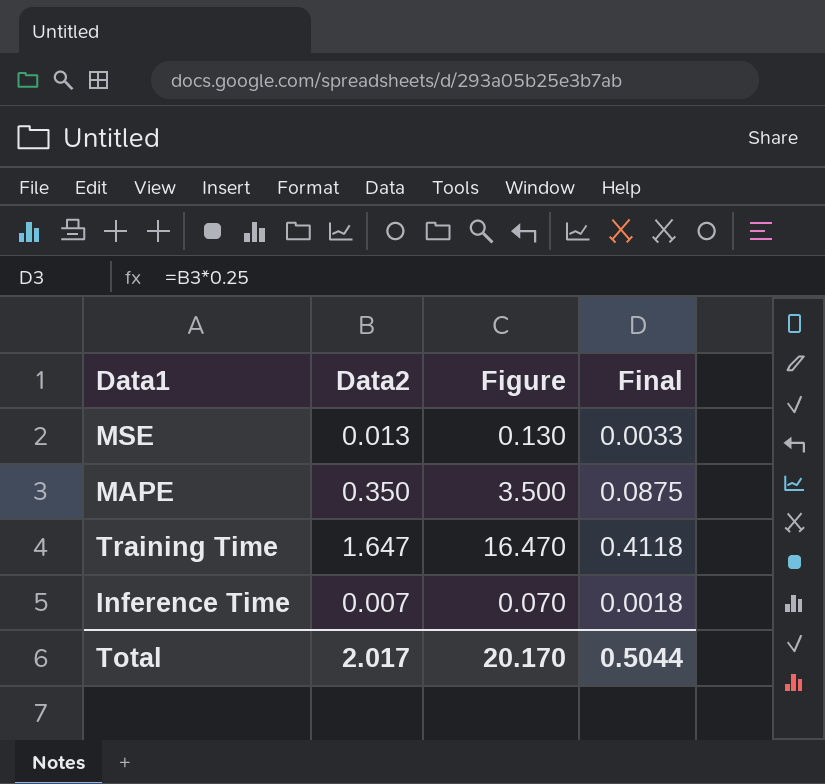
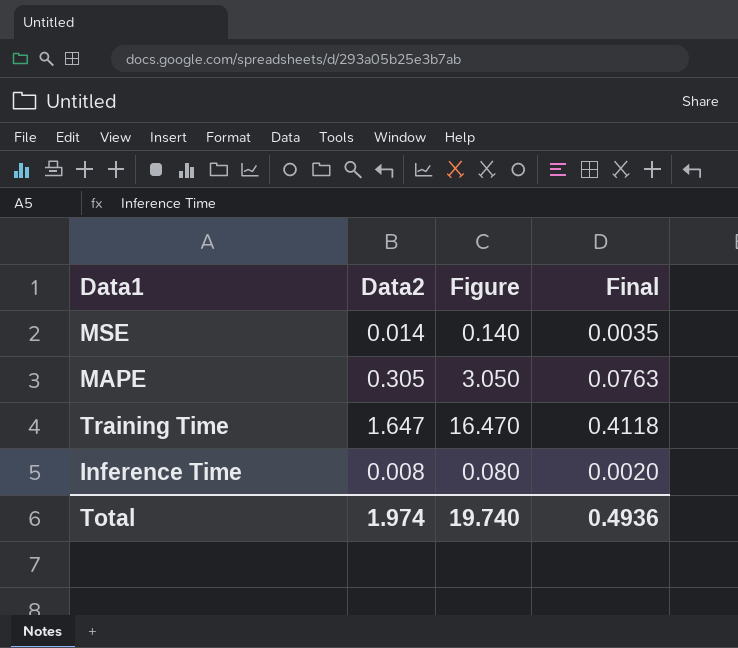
MSE | Data2: 0.013 -> 0.014
MSE | Figure: 0.130 -> 0.140
MSE | Final: 0.0033 -> 0.0035
MAPE | Data2: 0.350 -> 0.305
MAPE | Figure: 3.500 -> 3.050
MAPE | Final: 0.0875 -> 0.0763
Inference Time | Data2: 0.007 -> 0.008
Inference Time | Figure: 0.070 -> 0.080
Inference Time | Final: 0.0018 -> 0.0020
Total | Data2: 2.017 -> 1.974
Total | Figure: 20.170 -> 19.740
Total | Final: 0.5044 -> 0.4936

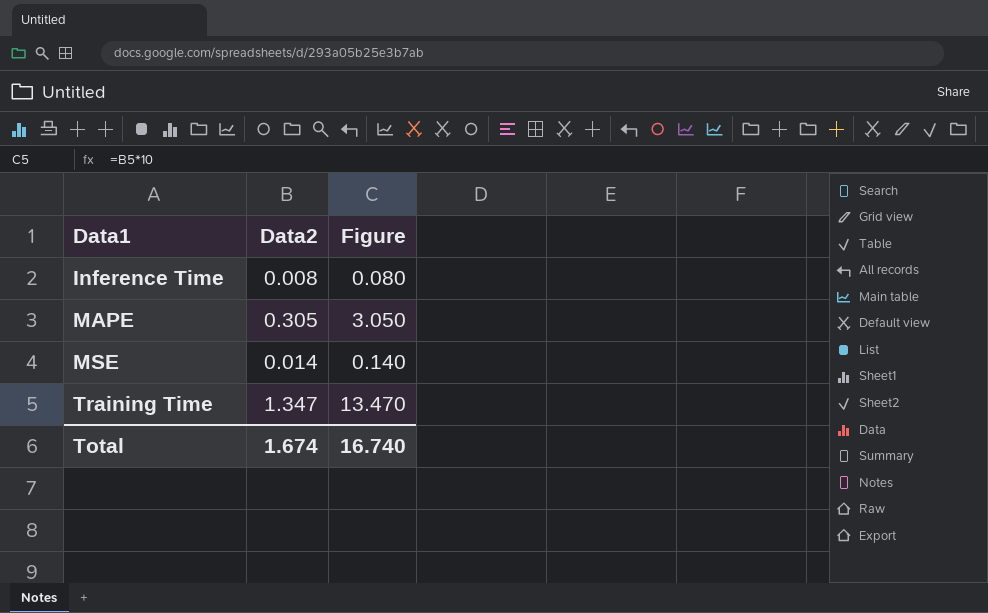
row order: none -> Data1 ascending
column Final | formula: [Data2] * 0.25 -> none
Training Time | Data2: 1.647 -> 1.347
Training Time | Figure: 16.470 -> 13.470
Total | Data2: 1.974 -> 1.674
Total | Figure: 19.740 -> 16.740

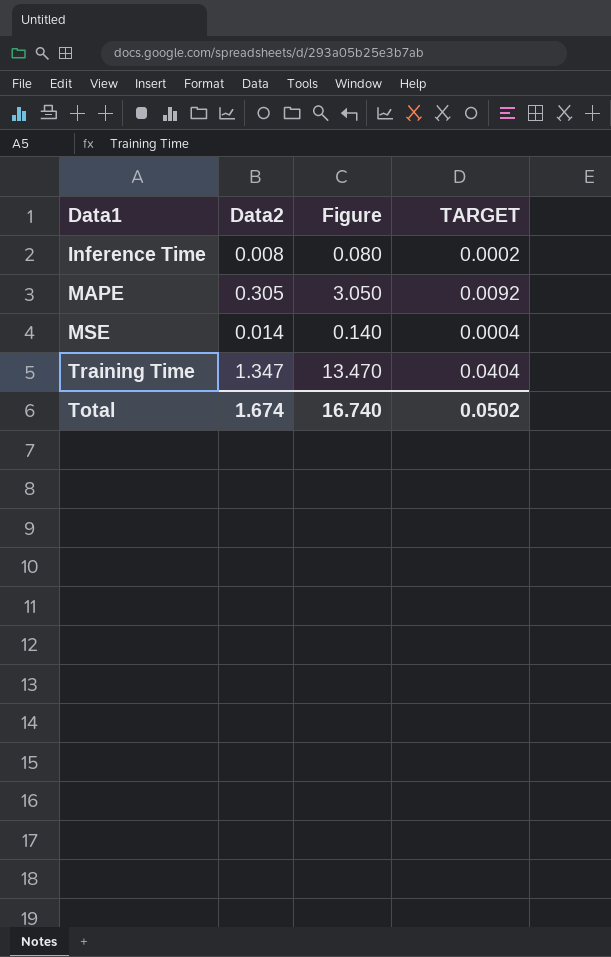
column TARGET | formula: none -> [Data2] * 0.03

